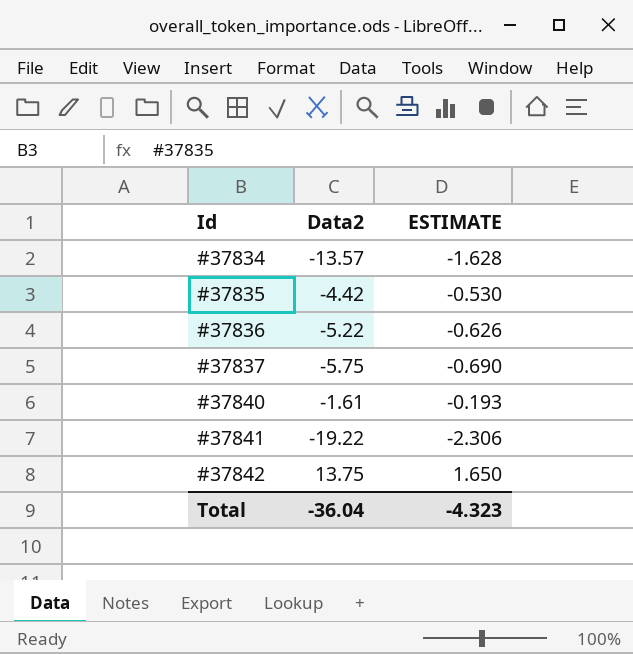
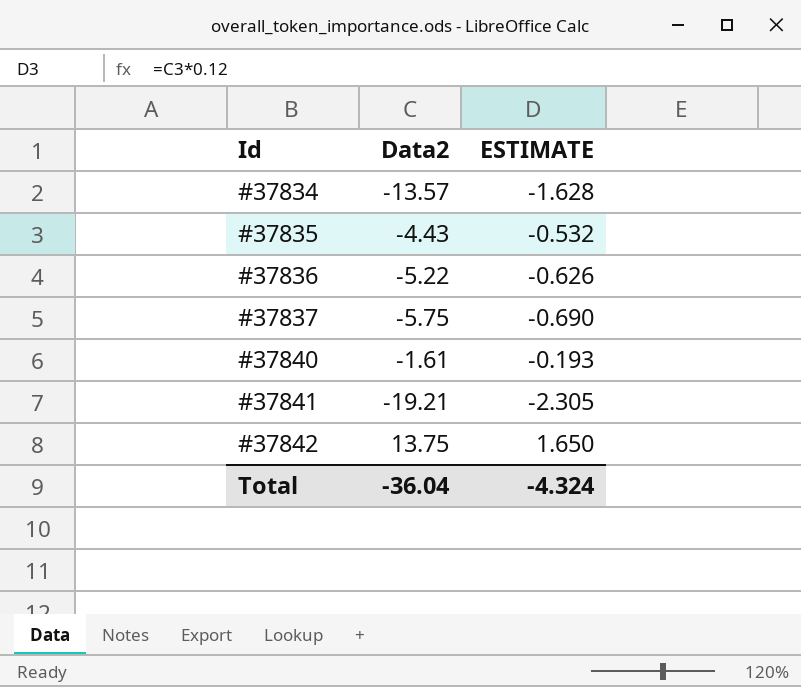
#37835 | Data2: -4.42 -> -4.43
#37835 | ESTIMATE: -0.530 -> -0.532
#37841 | Data2: -19.22 -> -19.21
#37841 | ESTIMATE: -2.306 -> -2.305
Total | ESTIMATE: -4.323 -> -4.324

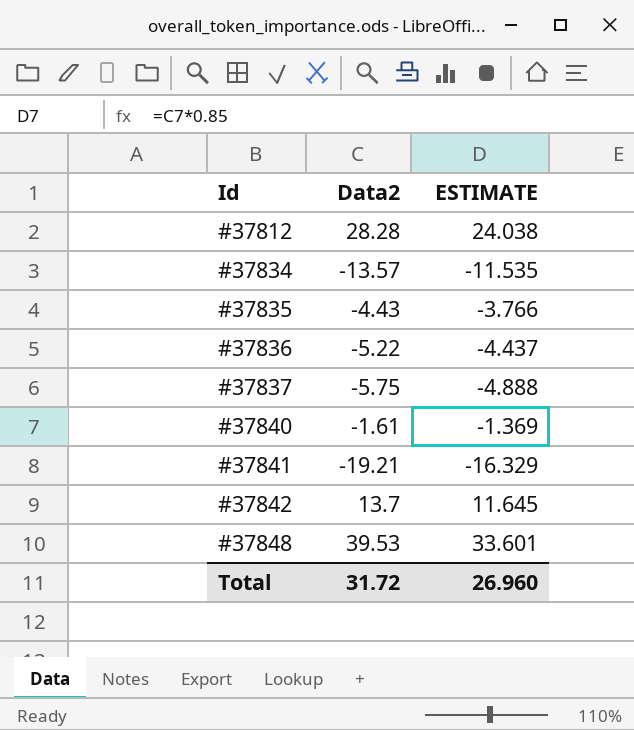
column ESTIMATE | formula: [Data2] * 0.12 -> [Data2] * 0.85
row #37812: none -> 28.28 | 24.038
#37842 | Data2: 13.75 -> 13.7
row #37848: none -> 39.53 | 33.601
Total | Data2: -36.04 -> 31.72
Total | ESTIMATE: -4.324 -> 26.960

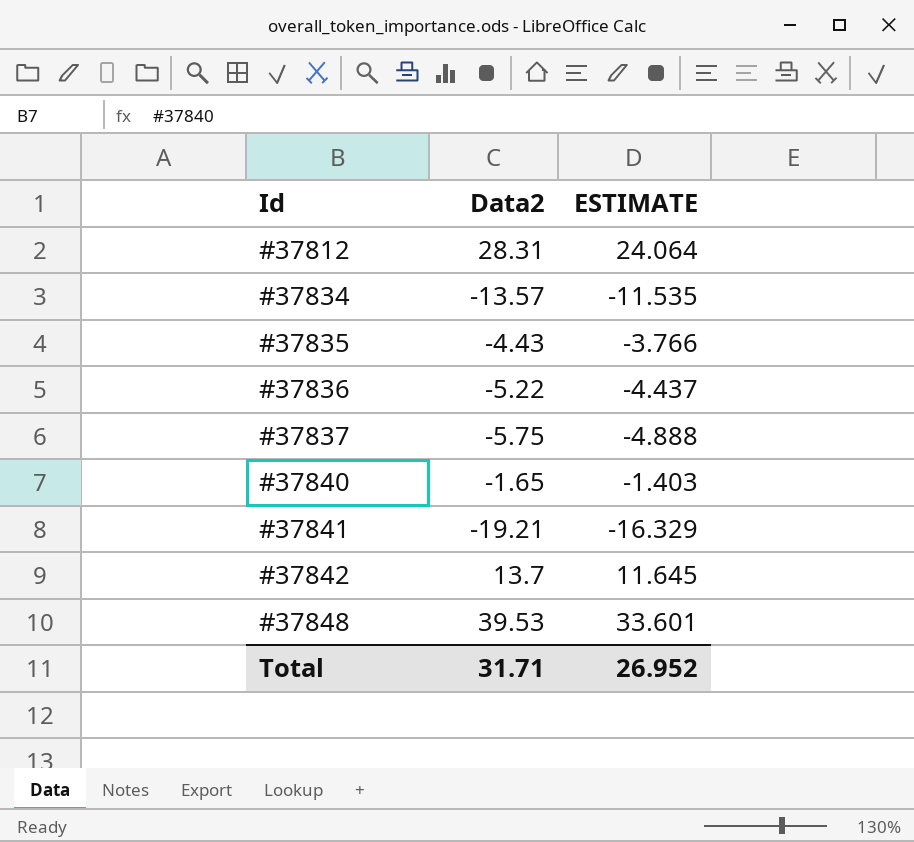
#37812 | Data2: 28.28 -> 28.31
#37812 | ESTIMATE: 24.038 -> 24.064
#37840 | Data2: -1.61 -> -1.65
#37840 | ESTIMATE: -1.369 -> -1.403
Total | Data2: 31.72 -> 31.71
Total | ESTIMATE: 26.960 -> 26.952

